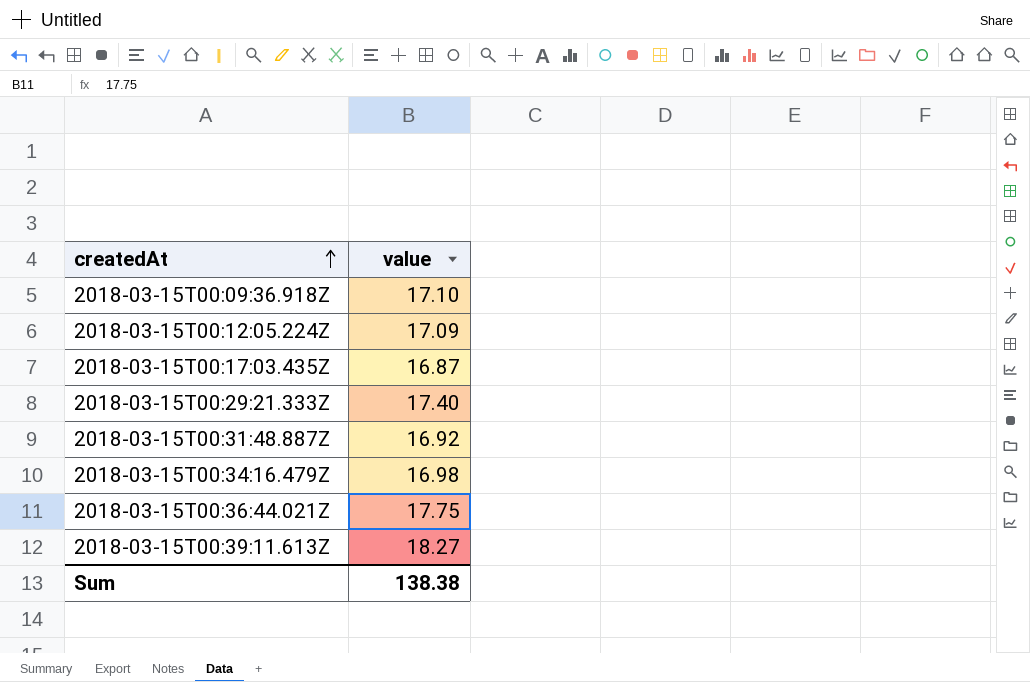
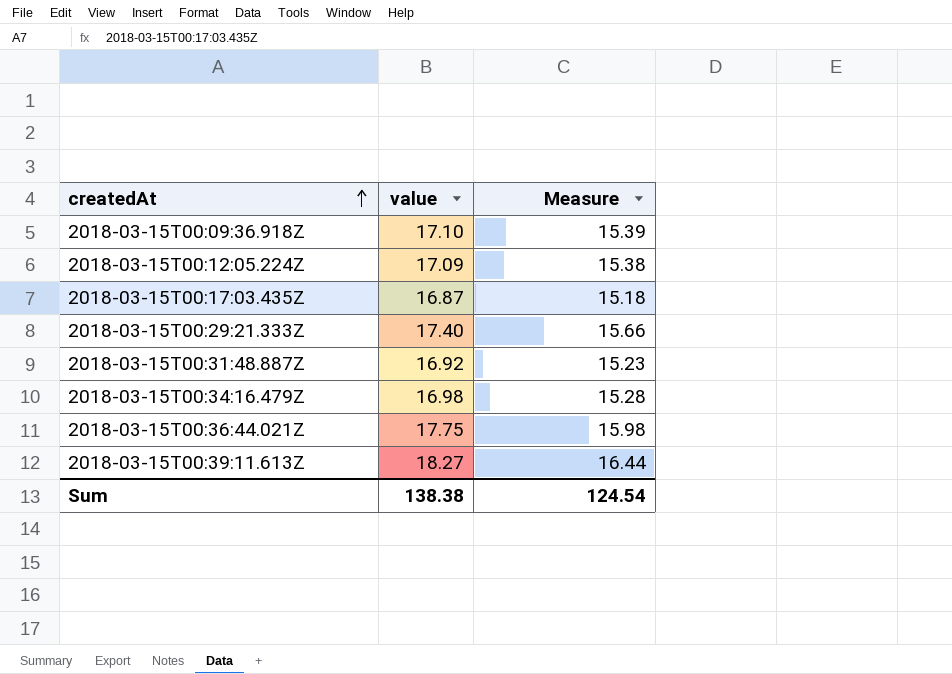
column Measure | formula: none -> [value] * 0.9

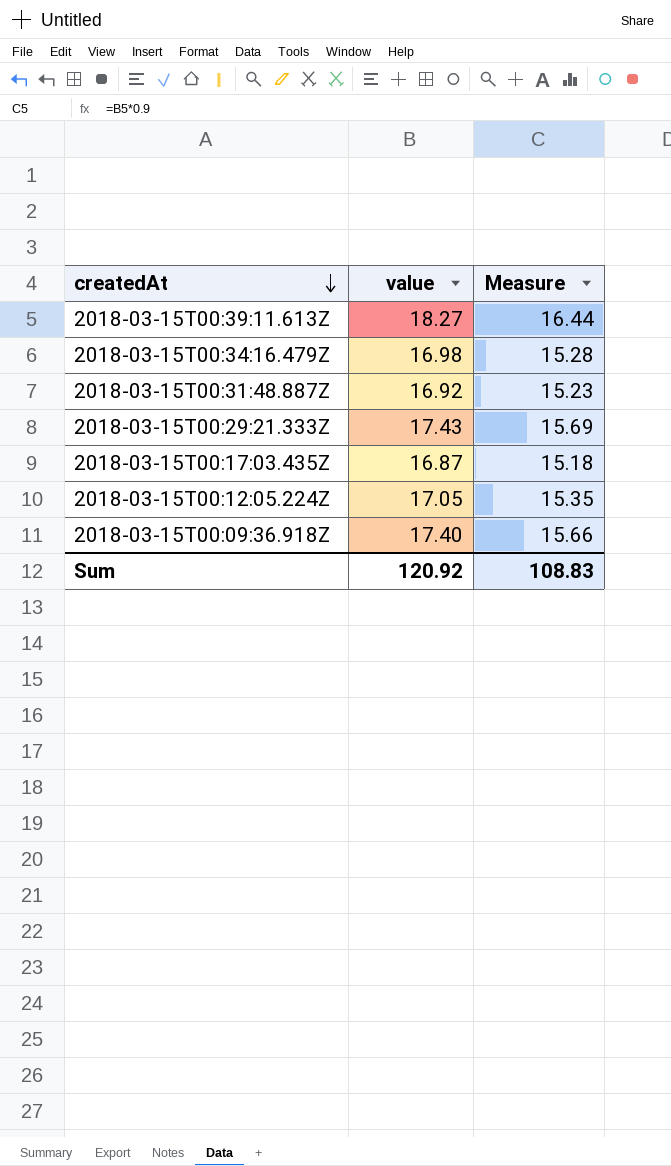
row order: createdAt ascending -> createdAt descending
row 2018-03-15T00:36:44.021Z: 17.75 | 15.98 -> none
2018-03-15T00:29:21.333Z | value: 17.40 -> 17.43
2018-03-15T00:29:21.333Z | Measure: 15.66 -> 15.69
2018-03-15T00:12:05.224Z | value: 17.09 -> 17.05
2018-03-15T00:12:05.224Z | Measure: 15.38 -> 15.35
2018-03-15T00:09:36.918Z | value: 17.10 -> 17.40
2018-03-15T00:09:36.918Z | Measure: 15.39 -> 15.66
Sum | value: 138.38 -> 120.92
Sum | Measure: 124.54 -> 108.83

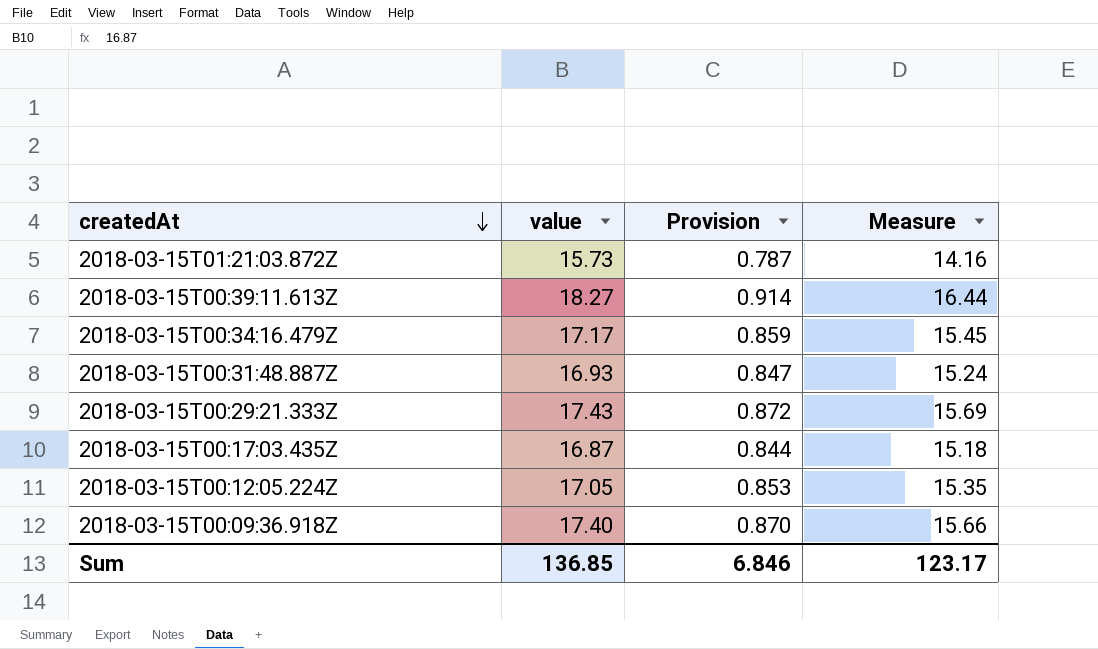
column Provision | formula: none -> [value] * 0.05
row 2018-03-15T01:21:03.872Z: none -> 15.73 | 0.787 | 14.16
2018-03-15T00:34:16.479Z | value: 16.98 -> 17.17
2018-03-15T00:34:16.479Z | Measure: 15.28 -> 15.45
2018-03-15T00:31:48.887Z | value: 16.92 -> 16.93
2018-03-15T00:31:48.887Z | Measure: 15.23 -> 15.24
Sum | value: 120.92 -> 136.85
Sum | Measure: 108.83 -> 123.17

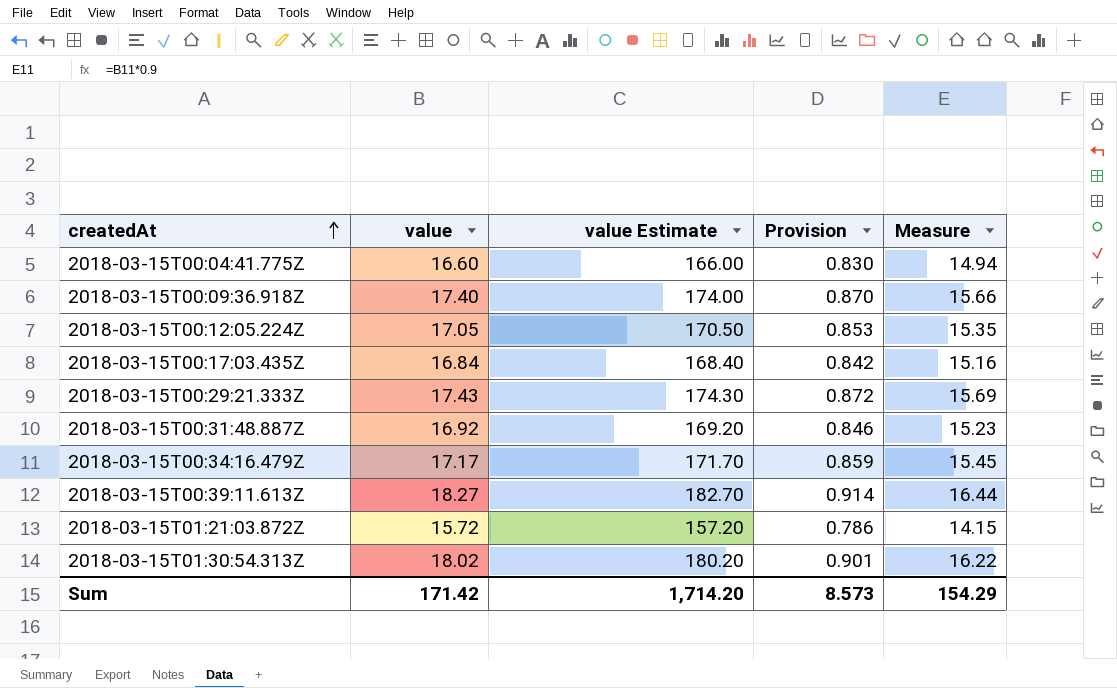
row order: createdAt descending -> createdAt ascending
column value Estimate | formula: none -> [value] * 10
row 2018-03-15T00:04:41.775Z: none -> 16.60 | 166.00 | 0.830 | 14.94
2018-03-15T00:17:03.435Z | value: 16.87 -> 16.84
2018-03-15T00:17:03.435Z | Provision: 0.844 -> 0.842
2018-03-15T00:17:03.435Z | Measure: 15.18 -> 15.16
2018-03-15T00:31:48.887Z | value: 16.93 -> 16.92
2018-03-15T00:31:48.887Z | Provision: 0.847 -> 0.846
2018-03-15T00:31:48.887Z | Measure: 15.24 -> 15.23
2018-03-15T01:21:03.872Z | value: 15.73 -> 15.72
2018-03-15T01:21:03.872Z | Provision: 0.787 -> 0.786
2018-03-15T01:21:03.872Z | Measure: 14.16 -> 14.15
row 2018-03-15T01:30:54.313Z: none -> 18.02 | 180.20 | 0.901 | 16.22
Sum | value: 136.85 -> 171.42
Sum | Provision: 6.846 -> 8.573
Sum | Measure: 123.17 -> 154.29

